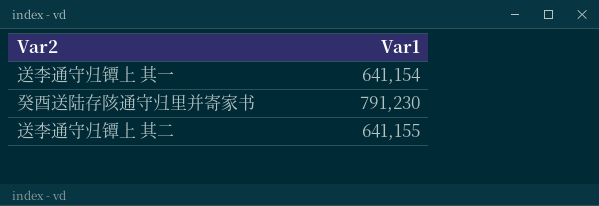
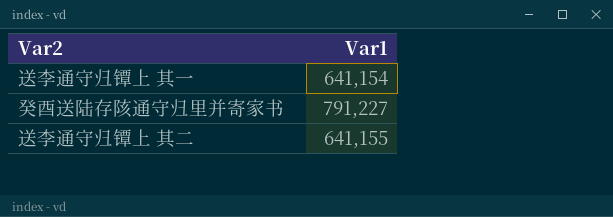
癸酉送陆存陔通守归里并寄家书 | Var1: 791,230 -> 791,227

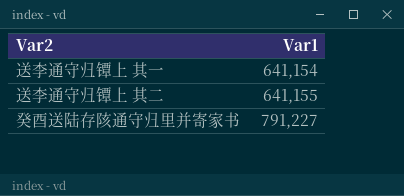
row order: none -> Var1 ascending

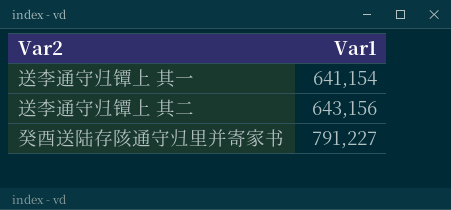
送李通守归镡上 其二 | Var1: 641,155 -> 643,156

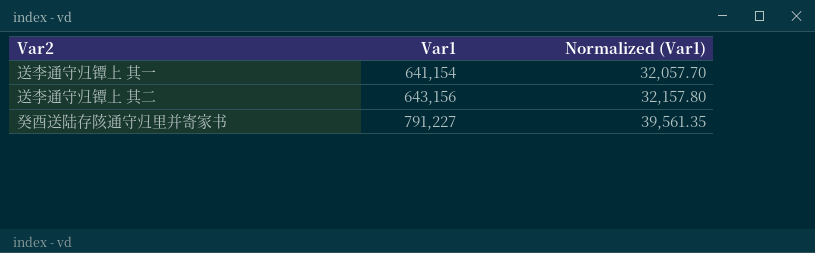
column Normalized (Var1) | formula: none -> [Var1] * 0.05

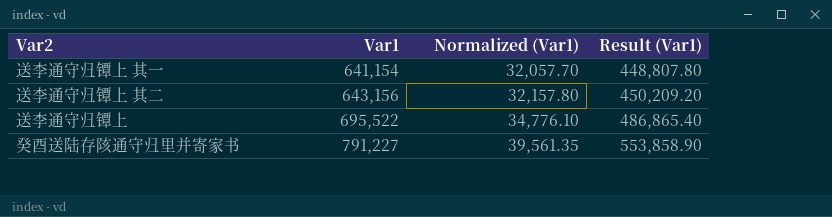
column Result (Var1) | formula: none -> [Var1] * 0.7
row 送李通守归镡上: none -> 695,522 | 34,776.10 | 486,865.40

